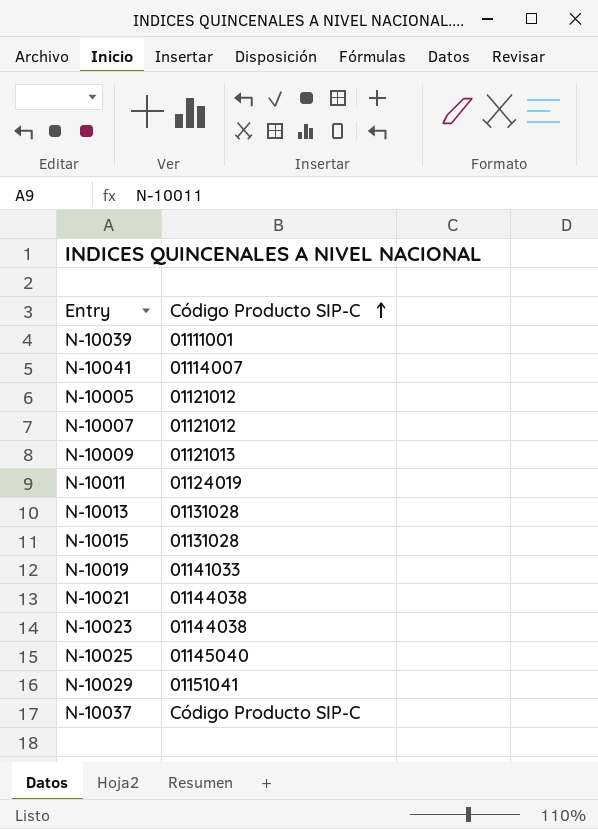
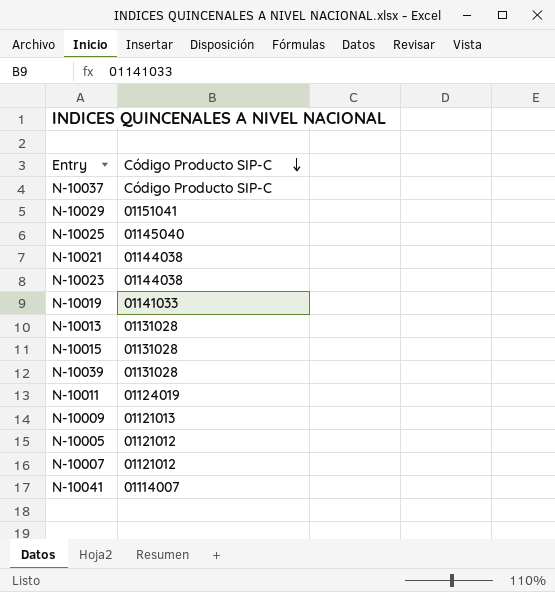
row order: Código Producto SIP-C ascending -> Código Producto SIP-C descending
N-10039 | Código Producto SIP-C: 01111001 -> 01131028

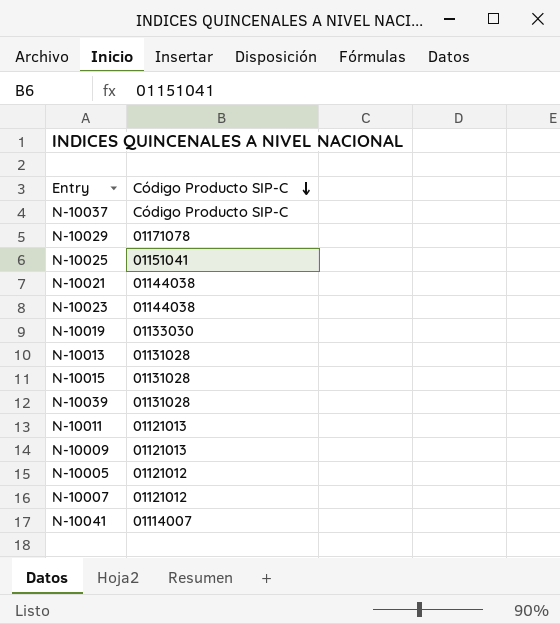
N-10029 | Código Producto SIP-C: 01151041 -> 01171078
N-10025 | Código Producto SIP-C: 01145040 -> 01151041
N-10019 | Código Producto SIP-C: 01141033 -> 01133030
N-10011 | Código Producto SIP-C: 01124019 -> 01121013

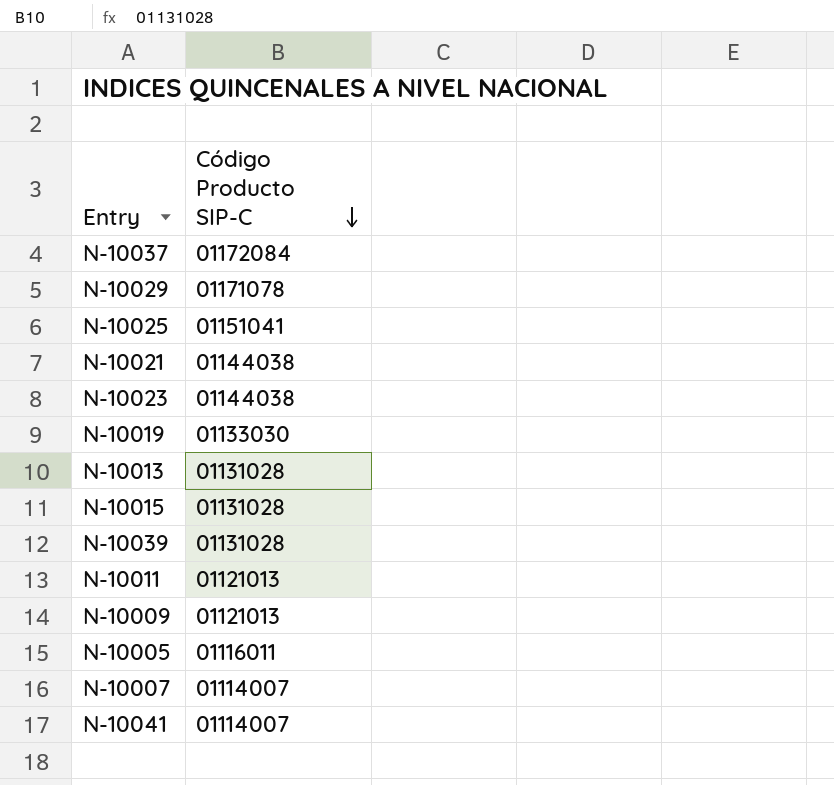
N-10037 | Código Producto SIP-C: Código Producto SIP-C -> 01172084
N-10005 | Código Producto SIP-C: 01121012 -> 01116011
N-10007 | Código Producto SIP-C: 01121012 -> 01114007

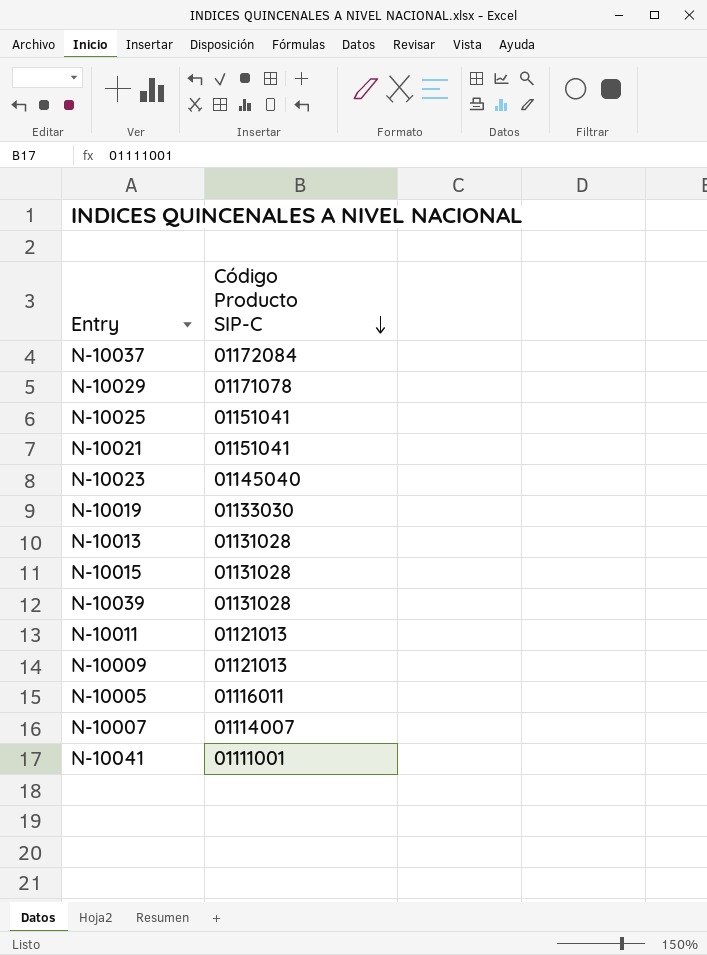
N-10021 | Código Producto SIP-C: 01144038 -> 01151041
N-10023 | Código Producto SIP-C: 01144038 -> 01145040
N-10041 | Código Producto SIP-C: 01114007 -> 01111001

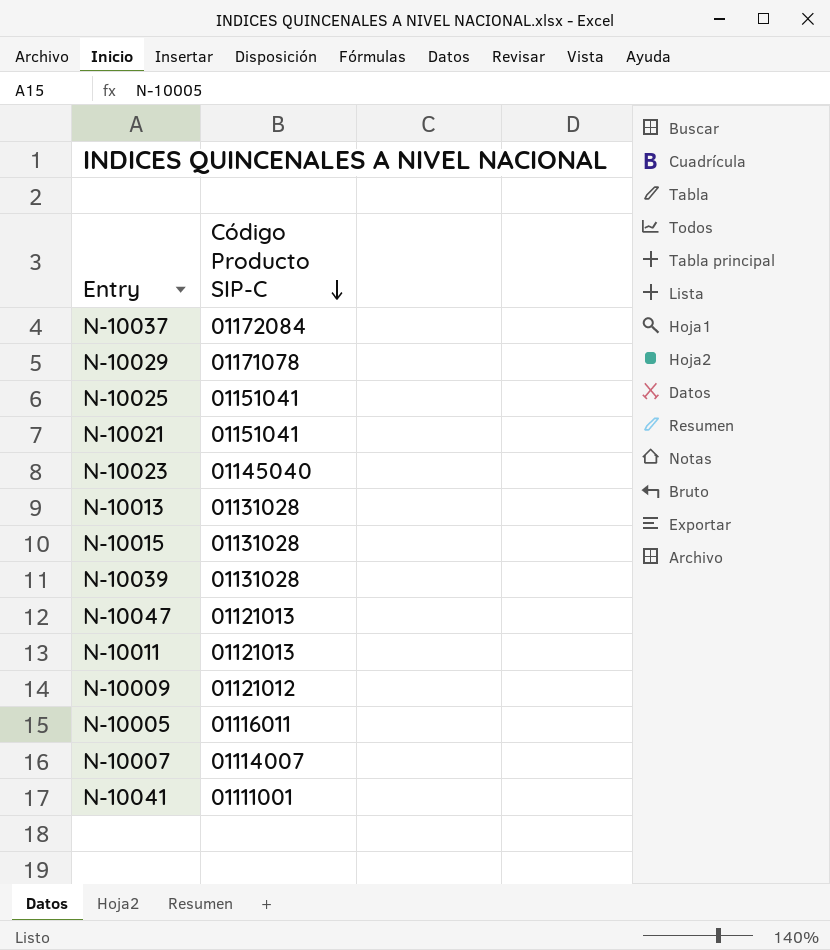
row N-10019: 01133030 -> none
row N-10047: none -> 01121013
N-10009 | Código Producto SIP-C: 01121013 -> 01121012

